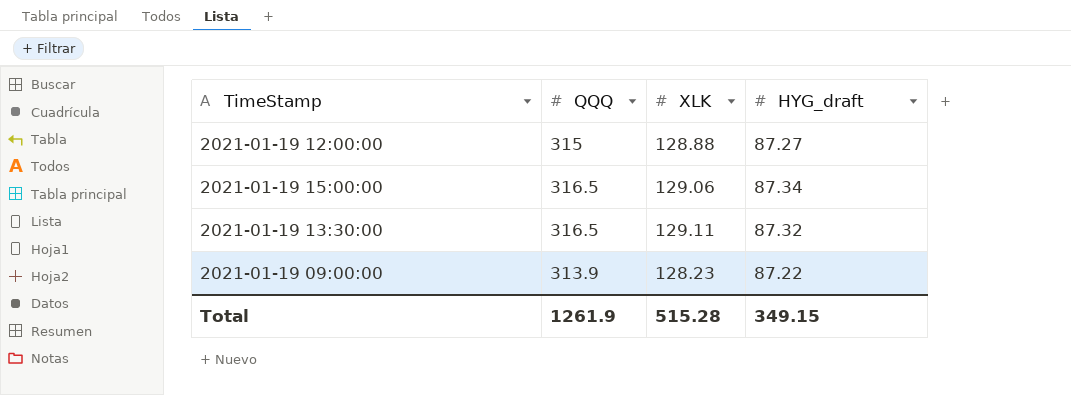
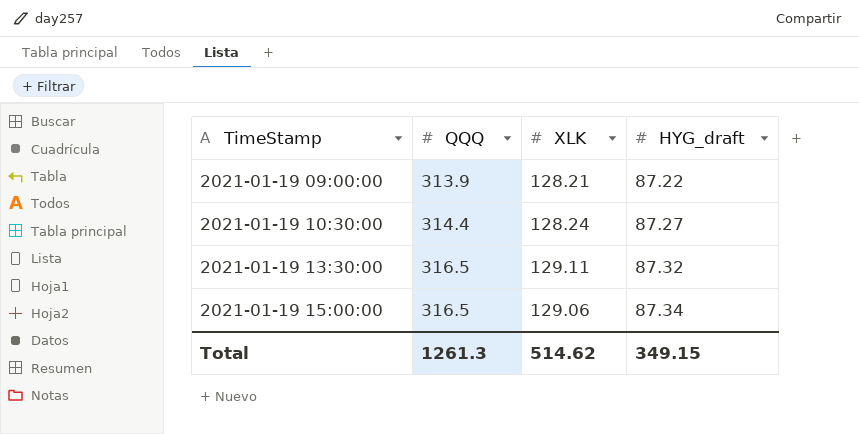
row order: none -> TimeStamp ascending
row 2021-01-19 12:00:00: 315 | 128.88 | 87.27 -> none
2021-01-19 09:00:00 | XLK: 128.23 -> 128.21
row 2021-01-19 10:30:00: none -> 314.4 | 128.24 | 87.27
Total | QQQ: 1261.9 -> 1261.3
Total | XLK: 515.28 -> 514.62

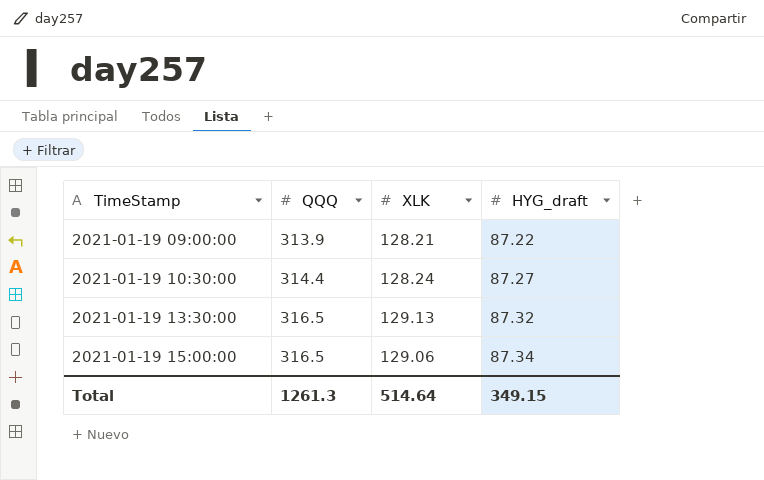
2021-01-19 13:30:00 | XLK: 129.11 -> 129.13
Total | XLK: 514.62 -> 514.64

